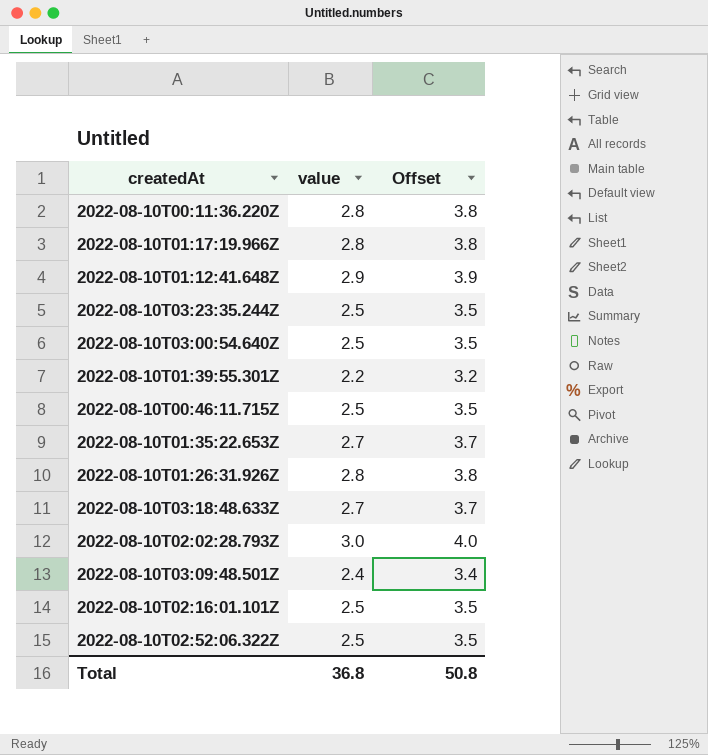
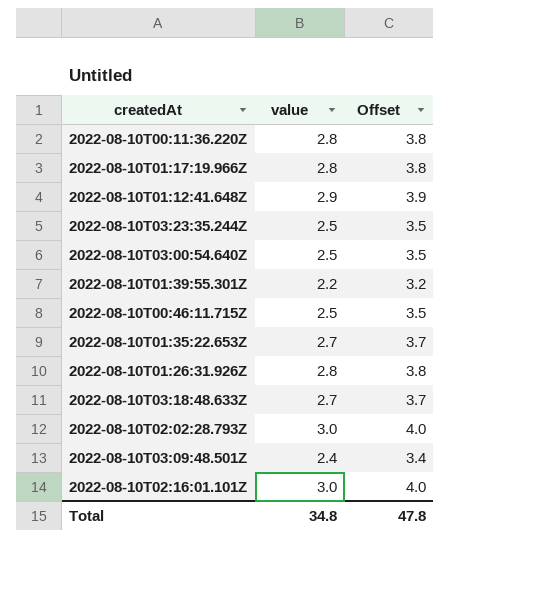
row 2022-08-10T02:52:06.322Z: 2.5 | 3.5 -> none
2022-08-10T02:16:01.101Z | value: 2.5 -> 3.0
2022-08-10T02:16:01.101Z | Offset: 3.5 -> 4.0
Total | value: 36.8 -> 34.8
Total | Offset: 50.8 -> 47.8

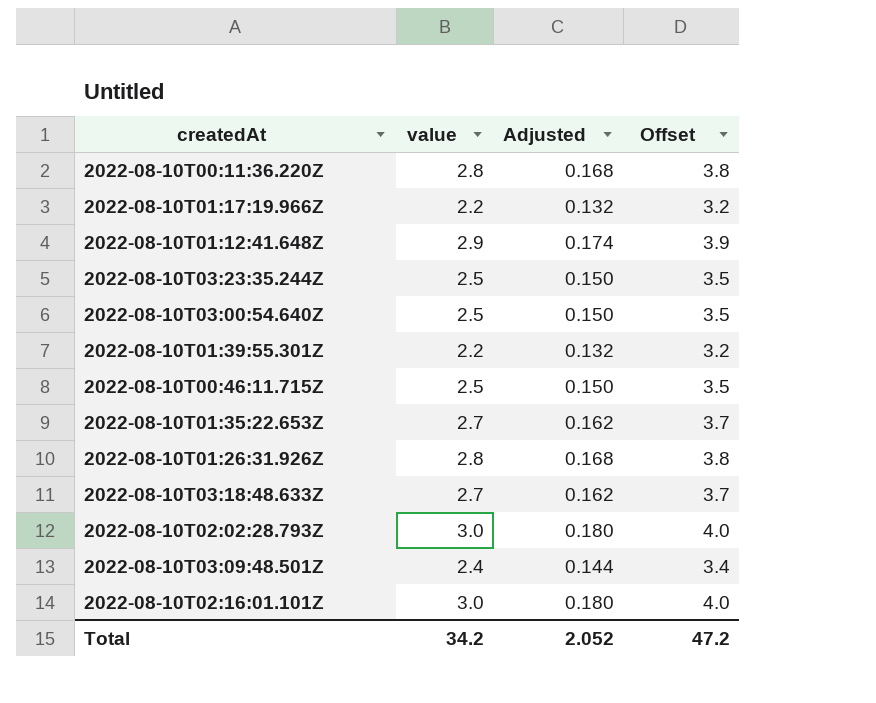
column Adjusted | formula: none -> [value] * 0.06
2022-08-10T01:17:19.966Z | value: 2.8 -> 2.2
2022-08-10T01:17:19.966Z | Offset: 3.8 -> 3.2
Total | value: 34.8 -> 34.2
Total | Offset: 47.8 -> 47.2

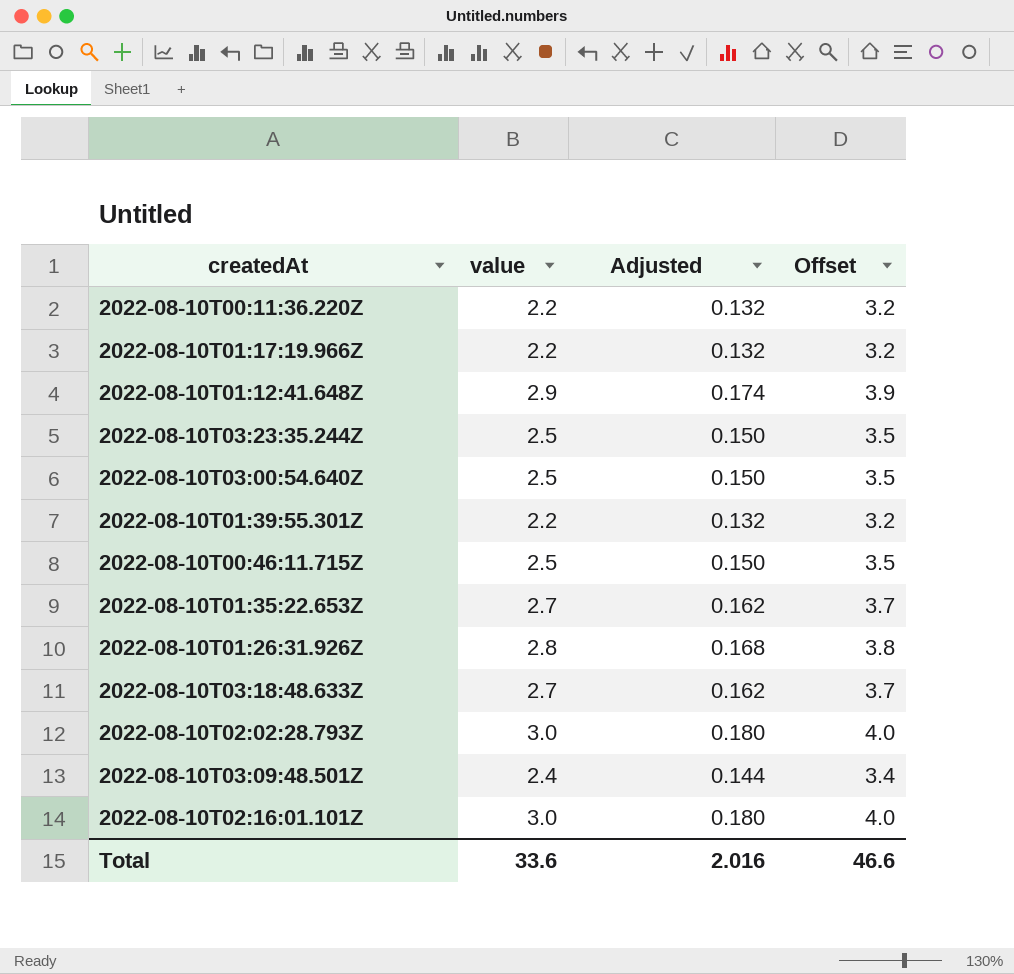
2022-08-10T00:11:36.220Z | value: 2.8 -> 2.2
2022-08-10T00:11:36.220Z | Adjusted: 0.168 -> 0.132
2022-08-10T00:11:36.220Z | Offset: 3.8 -> 3.2
Total | value: 34.2 -> 33.6
Total | Adjusted: 2.052 -> 2.016
Total | Offset: 47.2 -> 46.6

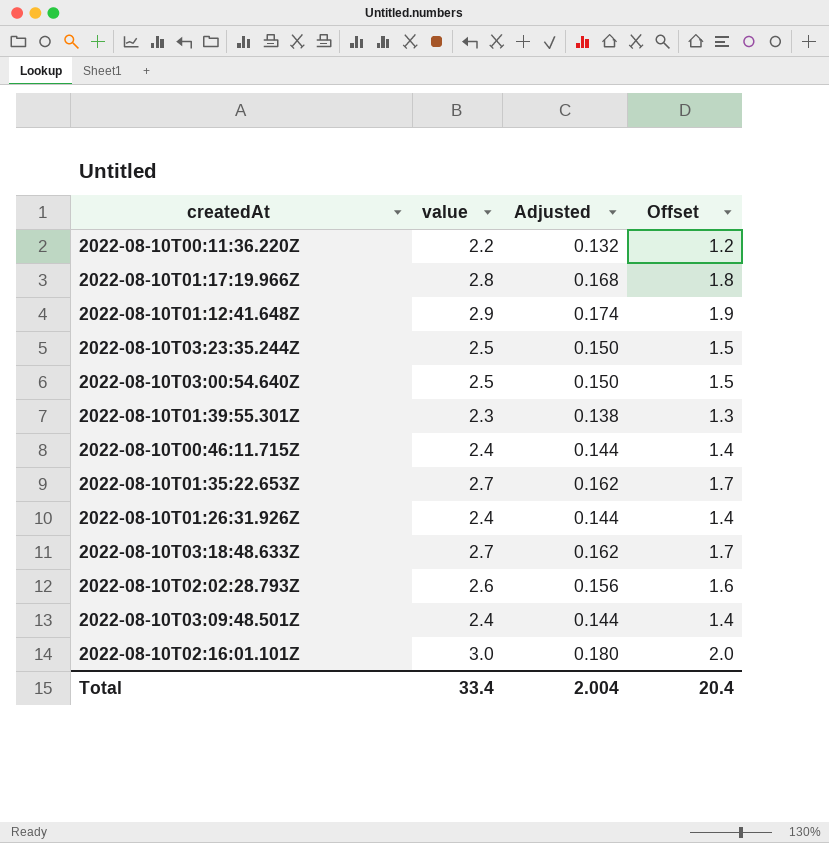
column Offset | formula: [value] + 1 -> [value] - 1
2022-08-10T01:17:19.966Z | value: 2.2 -> 2.8
2022-08-10T01:17:19.966Z | Adjusted: 0.132 -> 0.168
2022-08-10T01:39:55.301Z | value: 2.2 -> 2.3
2022-08-10T01:39:55.301Z | Adjusted: 0.132 -> 0.138
2022-08-10T00:46:11.715Z | value: 2.5 -> 2.4
2022-08-10T00:46:11.715Z | Adjusted: 0.150 -> 0.144
2022-08-10T01:26:31.926Z | value: 2.8 -> 2.4
2022-08-10T01:26:31.926Z | Adjusted: 0.168 -> 0.144
2022-08-10T02:02:28.793Z | value: 3.0 -> 2.6
2022-08-10T02:02:28.793Z | Adjusted: 0.180 -> 0.156
Total | value: 33.6 -> 33.4
Total | Adjusted: 2.016 -> 2.004
Total | Offset: 46.6 -> 20.4

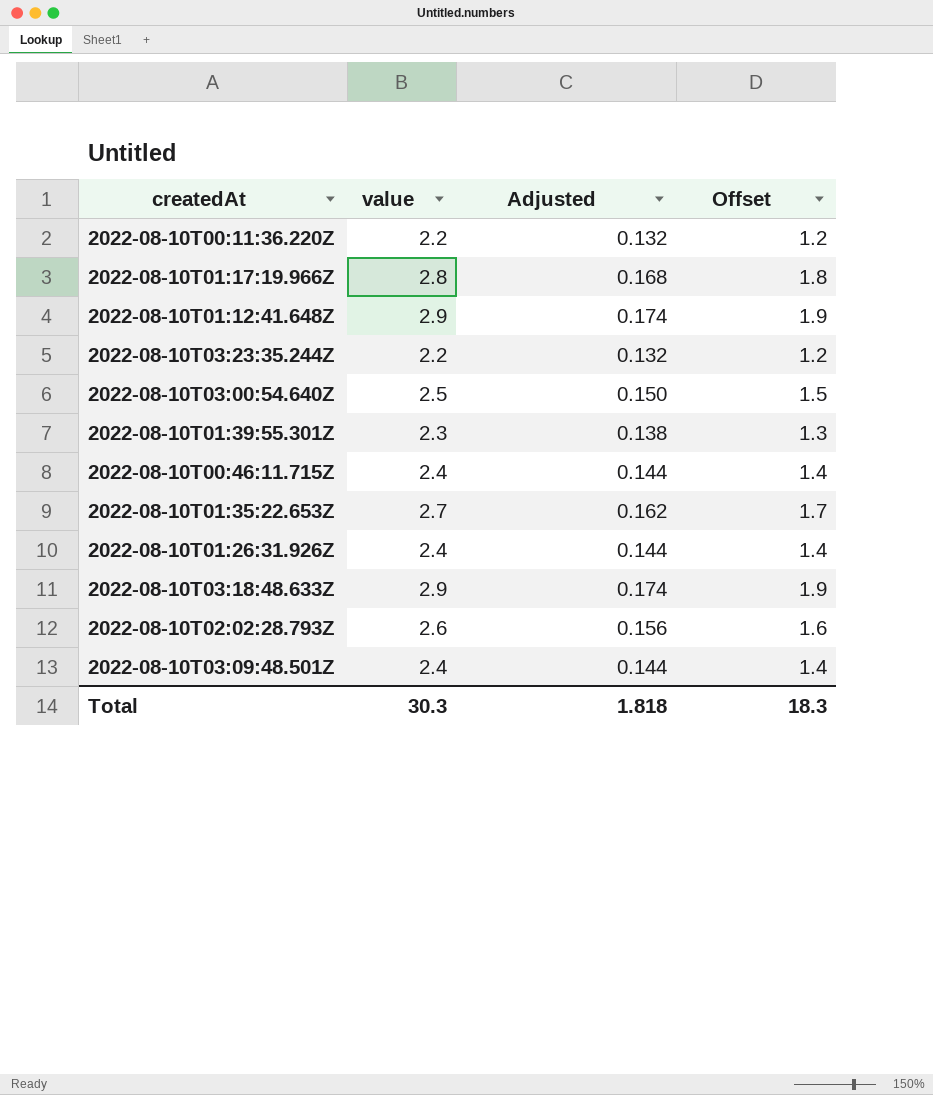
row 2022-08-10T02:16:01.101Z: 3.0 | 0.180 | 2.0 -> none
2022-08-10T03:23:35.244Z | value: 2.5 -> 2.2
2022-08-10T03:23:35.244Z | Adjusted: 0.150 -> 0.132
2022-08-10T03:23:35.244Z | Offset: 1.5 -> 1.2
2022-08-10T03:18:48.633Z | value: 2.7 -> 2.9
2022-08-10T03:18:48.633Z | Adjusted: 0.162 -> 0.174
2022-08-10T03:18:48.633Z | Offset: 1.7 -> 1.9
Total | value: 33.4 -> 30.3
Total | Adjusted: 2.004 -> 1.818
Total | Offset: 20.4 -> 18.3

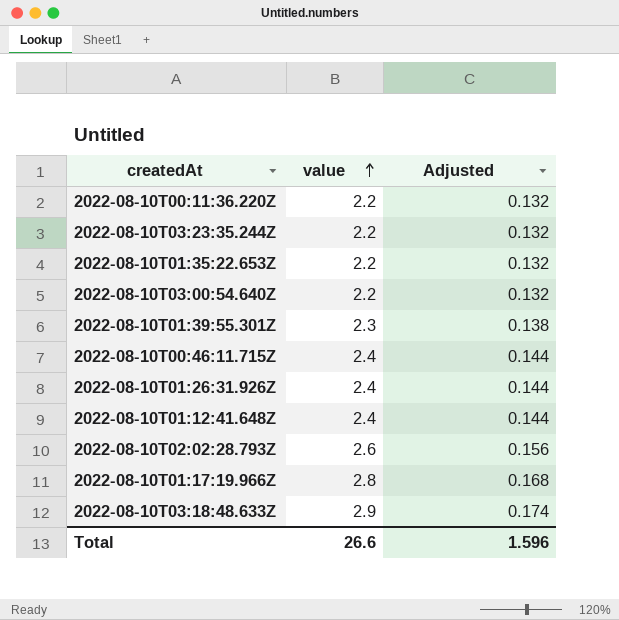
row order: none -> value ascending
column Offset | formula: [value] - 1 -> none
row 2022-08-10T03:09:48.501Z: 2.4 | 0.144 | 1.4 -> none
2022-08-10T01:35:22.653Z | value: 2.7 -> 2.2
2022-08-10T01:35:22.653Z | Adjusted: 0.162 -> 0.132
2022-08-10T03:00:54.640Z | value: 2.5 -> 2.2
2022-08-10T03:00:54.640Z | Adjusted: 0.150 -> 0.132
2022-08-10T01:12:41.648Z | value: 2.9 -> 2.4
2022-08-10T01:12:41.648Z | Adjusted: 0.174 -> 0.144
Total | value: 30.3 -> 26.6
Total | Adjusted: 1.818 -> 1.596

